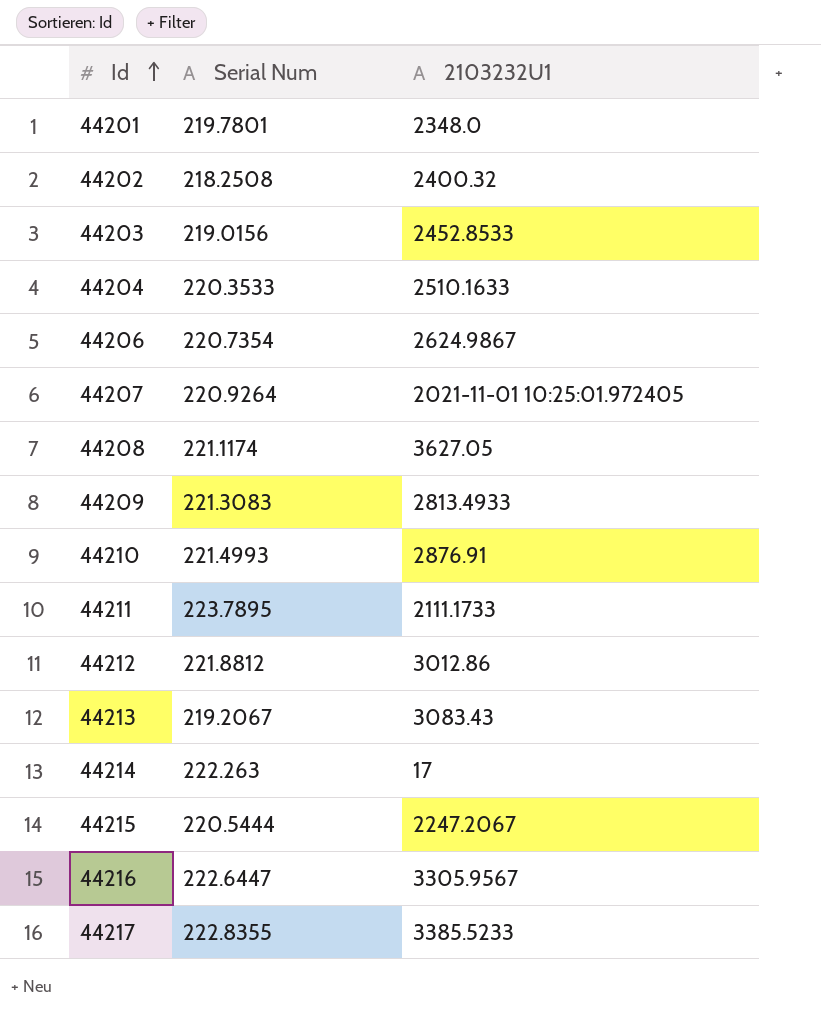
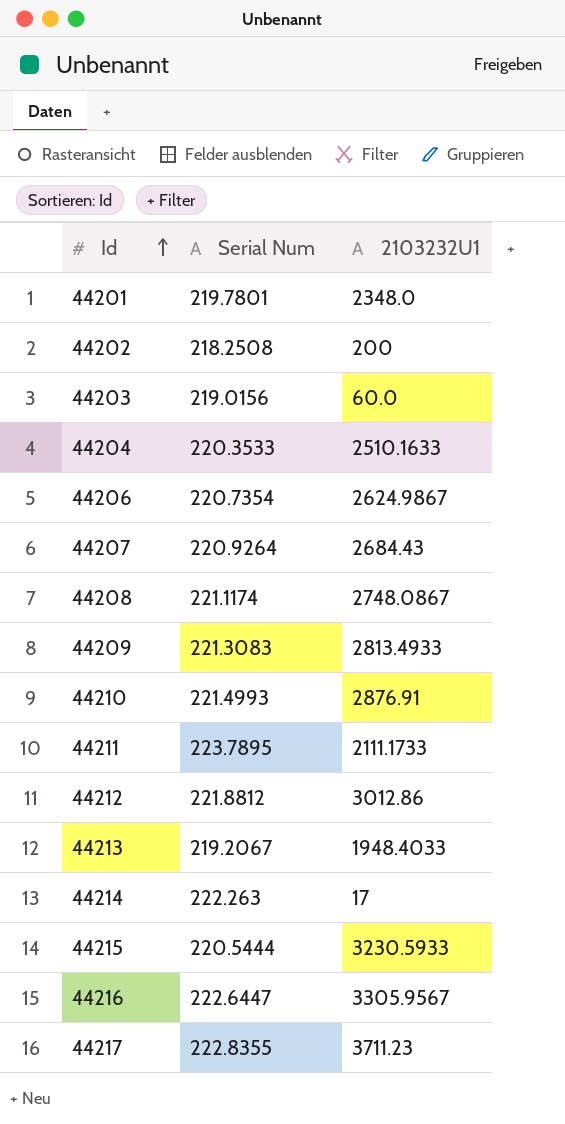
44202 | 2103232U1: 2400.32 -> 200
44203 | 2103232U1: 2452.8533 -> 60.0
44207 | 2103232U1: 2021-11-01 10:25:01.972405 -> 2684.43
44208 | 2103232U1: 3627.05 -> 2748.0867
44213 | 2103232U1: 3083.43 -> 1948.4033
44215 | 2103232U1: 2247.2067 -> 3230.5933
44217 | 2103232U1: 3385.5233 -> 3711.23

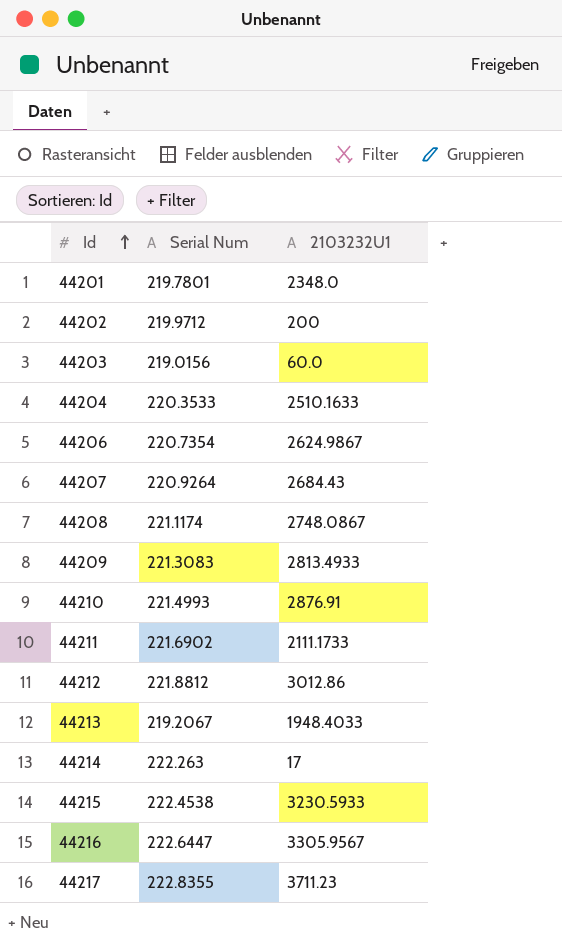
44202 | Serial Num: 218.2508 -> 219.9712
44211 | Serial Num: 223.7895 -> 221.6902
44215 | Serial Num: 220.5444 -> 222.4538

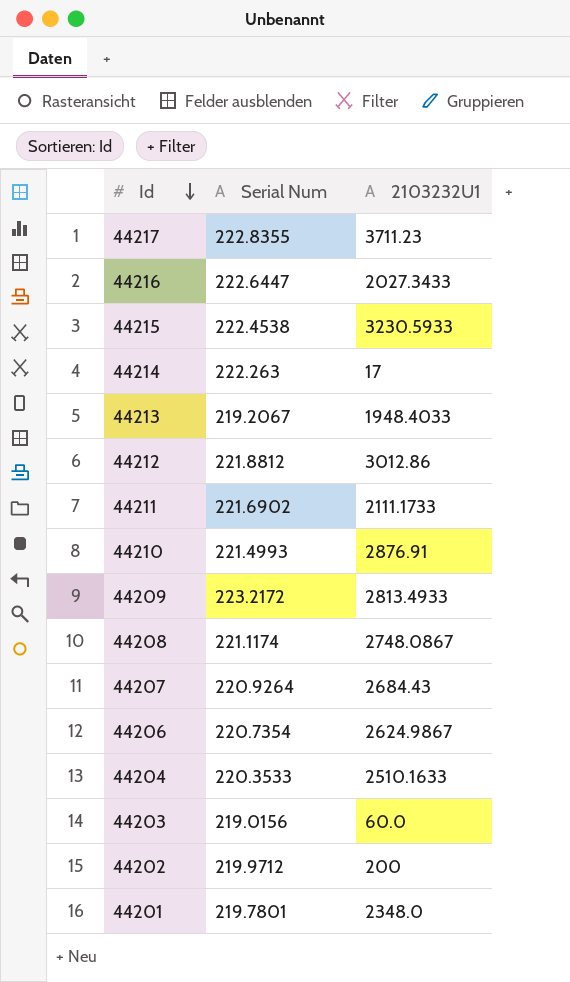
row order: Id ascending -> Id descending
44216 | 2103232U1: 3305.9567 -> 2027.3433
44209 | Serial Num: 221.3083 -> 223.2172

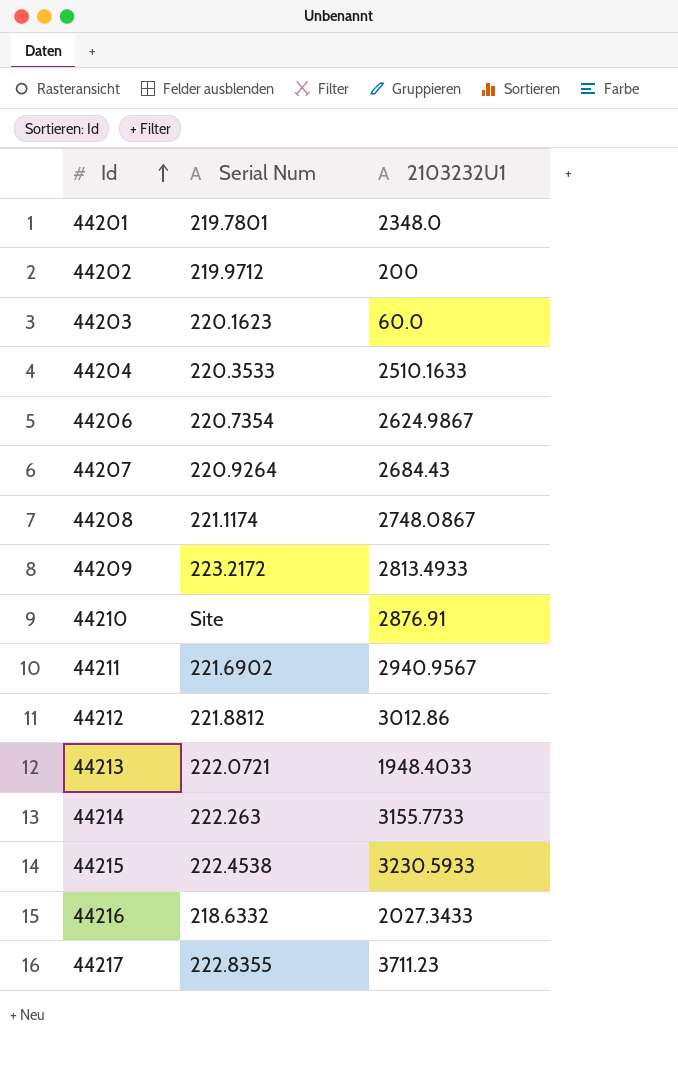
row order: Id descending -> Id ascending
44203 | Serial Num: 219.0156 -> 220.1623
44210 | Serial Num: 221.4993 -> Site
44211 | 2103232U1: 2111.1733 -> 2940.9567
44213 | Serial Num: 219.2067 -> 222.0721
44214 | 2103232U1: 17 -> 3155.7733
44216 | Serial Num: 222.6447 -> 218.6332

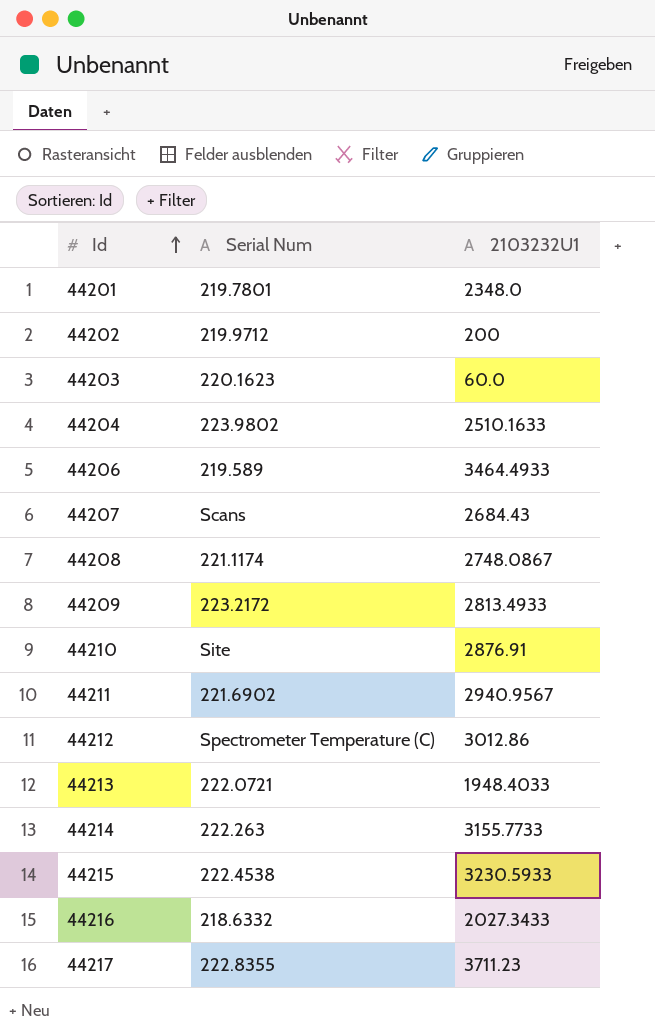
44204 | Serial Num: 220.3533 -> 223.9802
44206 | Serial Num: 220.7354 -> 219.589
44206 | 2103232U1: 2624.9867 -> 3464.4933
44207 | Serial Num: 220.9264 -> Scans
44212 | Serial Num: 221.8812 -> Spectrometer Temperature (C)

